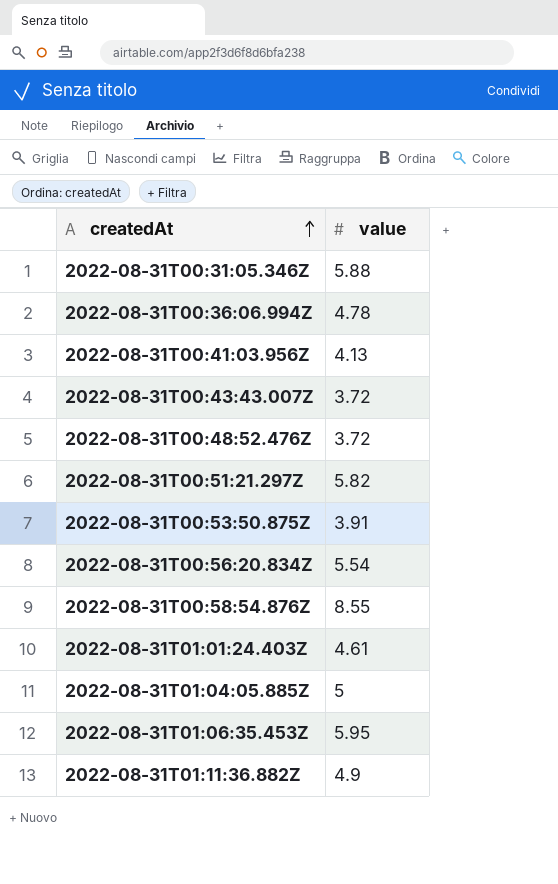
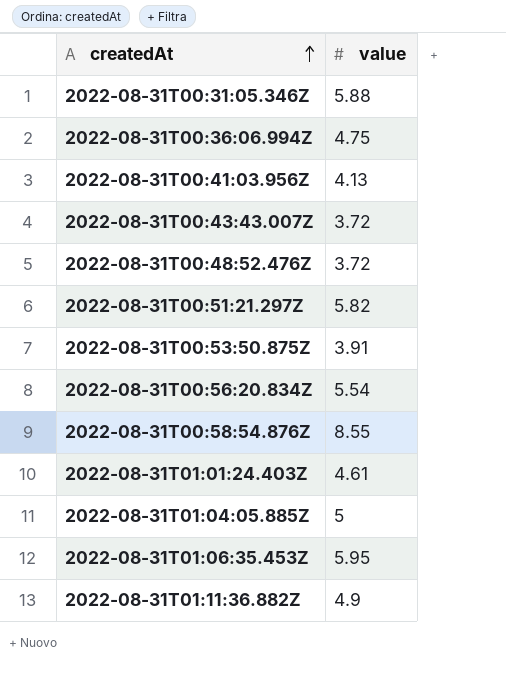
2022-08-31T00:36:06.994Z | value: 4.78 -> 4.75

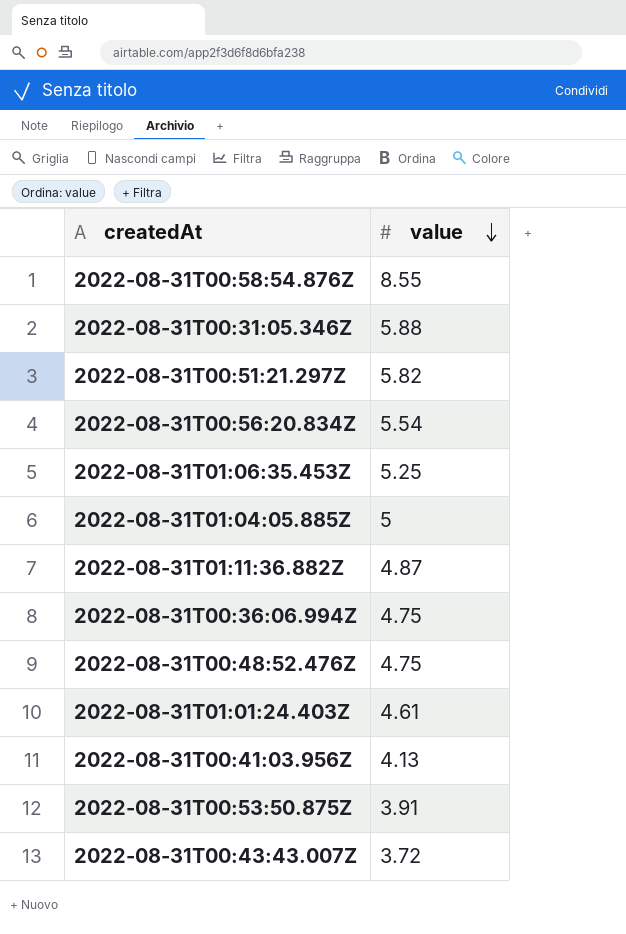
row order: createdAt ascending -> value descending
2022-08-31T01:06:35.453Z | value: 5.95 -> 5.25
2022-08-31T01:11:36.882Z | value: 4.9 -> 4.87
2022-08-31T00:48:52.476Z | value: 3.72 -> 4.75

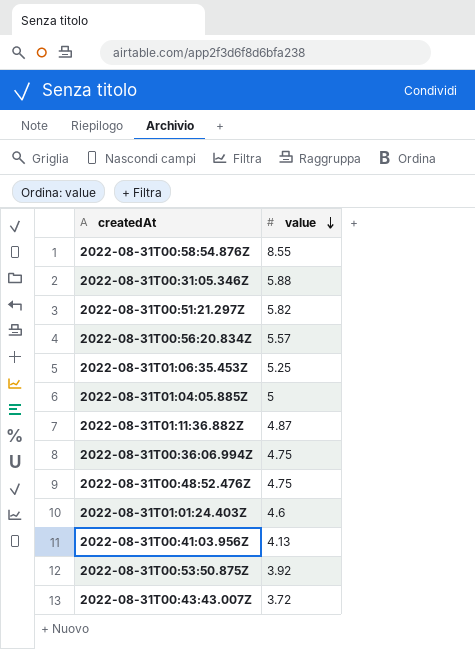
2022-08-31T00:56:20.834Z | value: 5.54 -> 5.57
2022-08-31T01:01:24.403Z | value: 4.61 -> 4.6
2022-08-31T00:53:50.875Z | value: 3.91 -> 3.92

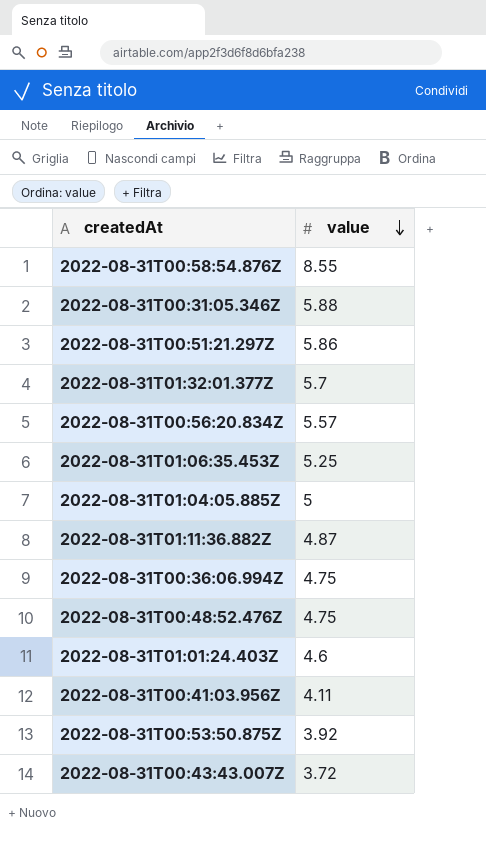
2022-08-31T00:51:21.297Z | value: 5.82 -> 5.86
row 2022-08-31T01:32:01.377Z: none -> 5.7
2022-08-31T00:41:03.956Z | value: 4.13 -> 4.11

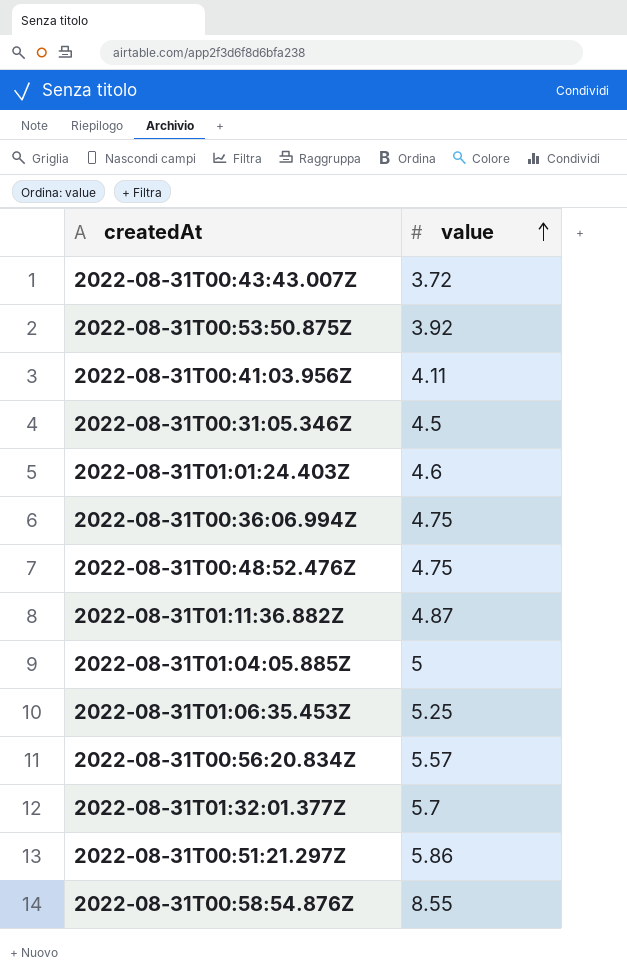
row order: value descending -> value ascending
2022-08-31T00:31:05.346Z | value: 5.88 -> 4.5

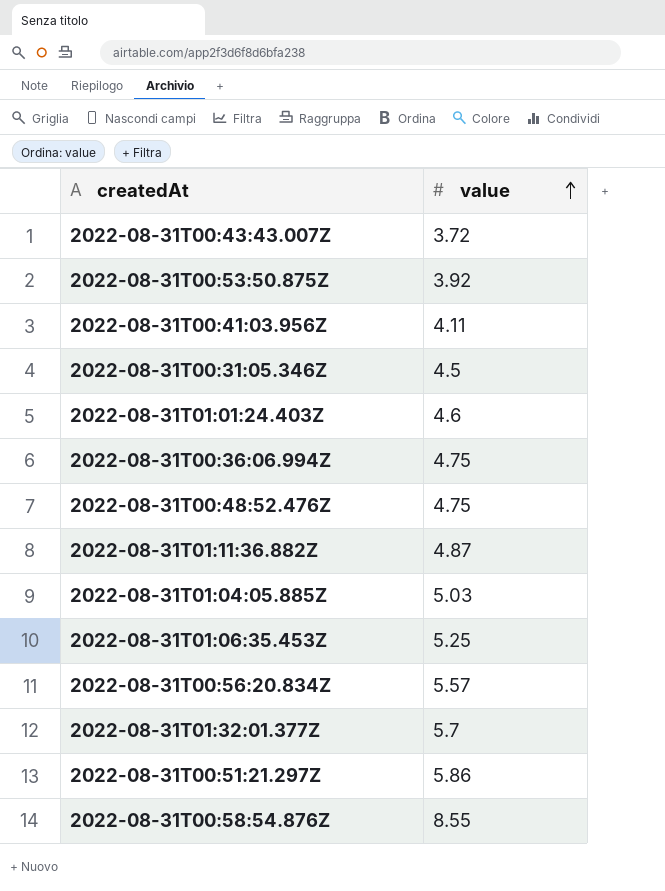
2022-08-31T01:04:05.885Z | value: 5 -> 5.03

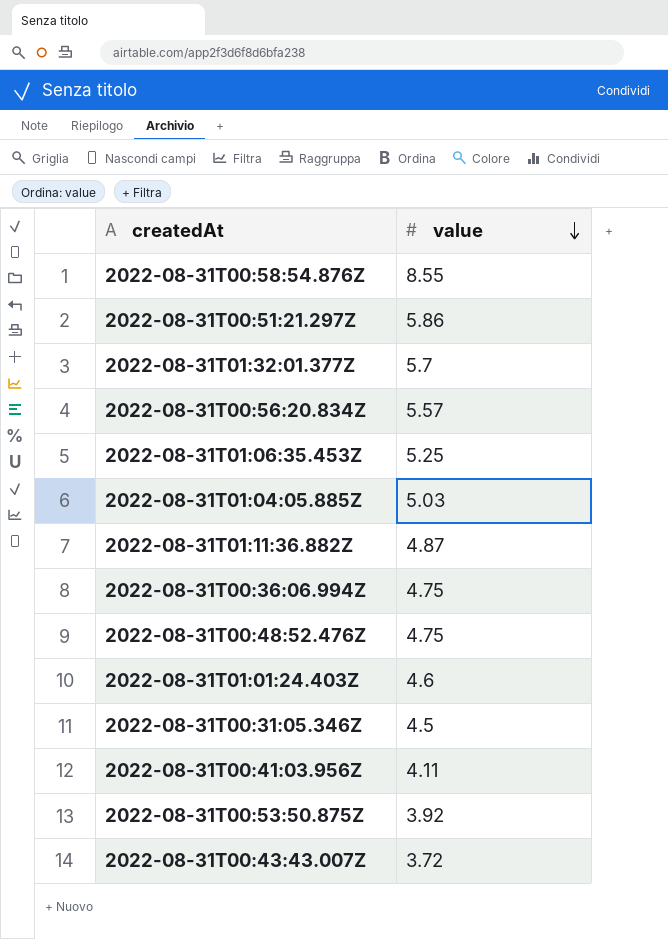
row order: value ascending -> value descending

